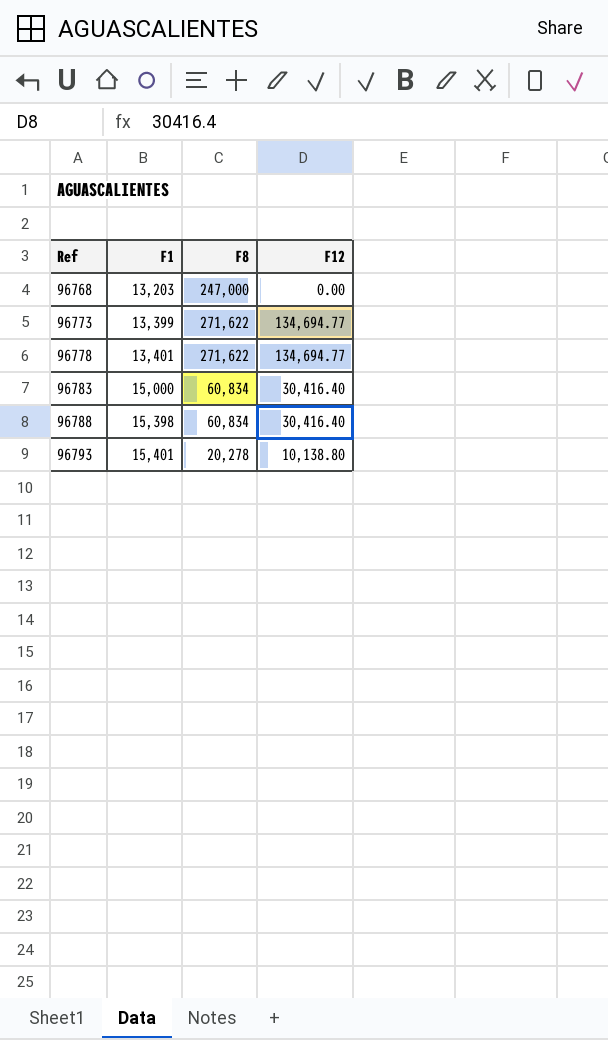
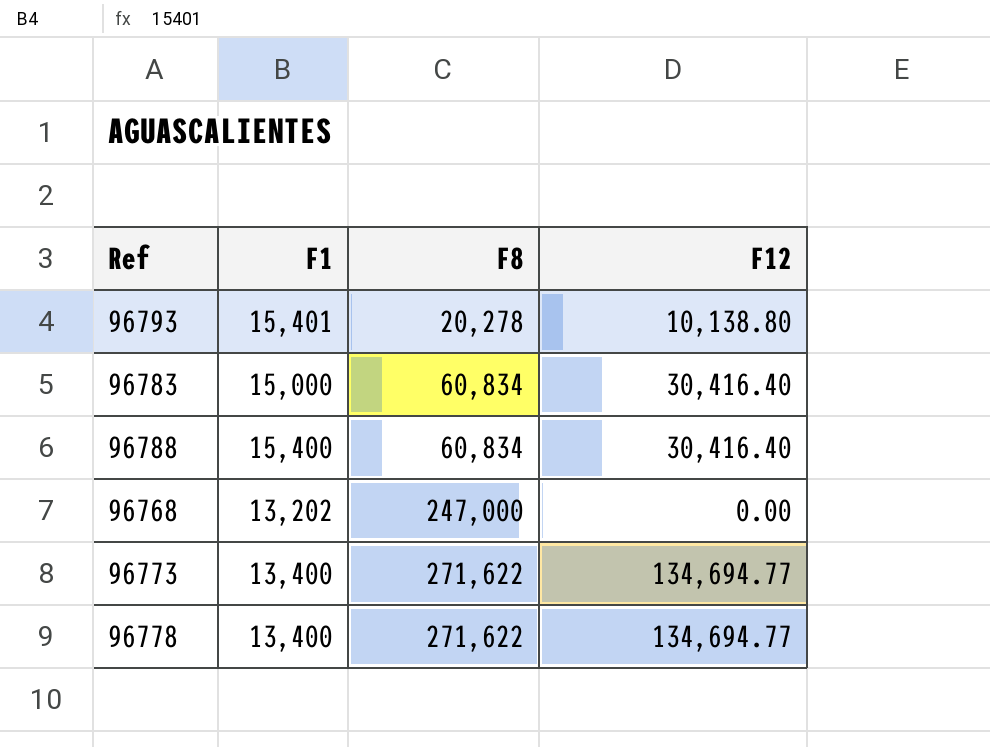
row order: Ref ascending -> F8 ascending
96788 | F1: 15,398 -> 15,400
96768 | F1: 13,203 -> 13,202
96773 | F1: 13,399 -> 13,400
96778 | F1: 13,401 -> 13,400

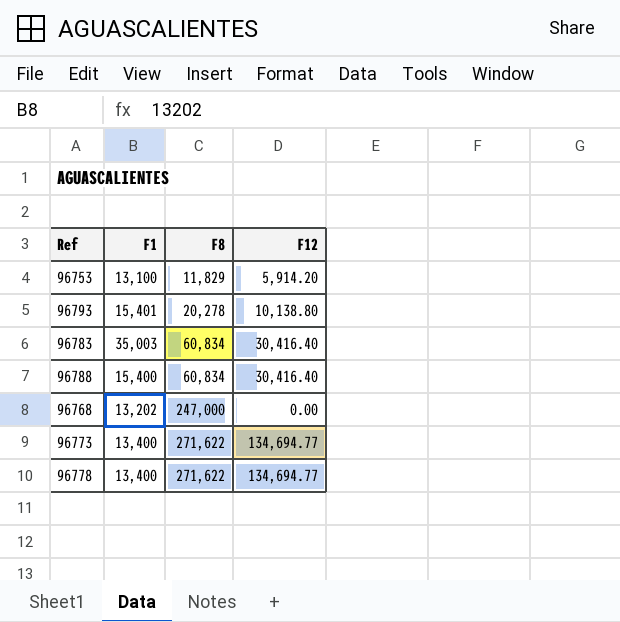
row 96753: none -> 13,100 | 11,829 | 5,914.20
96783 | F1: 15,000 -> 35,003

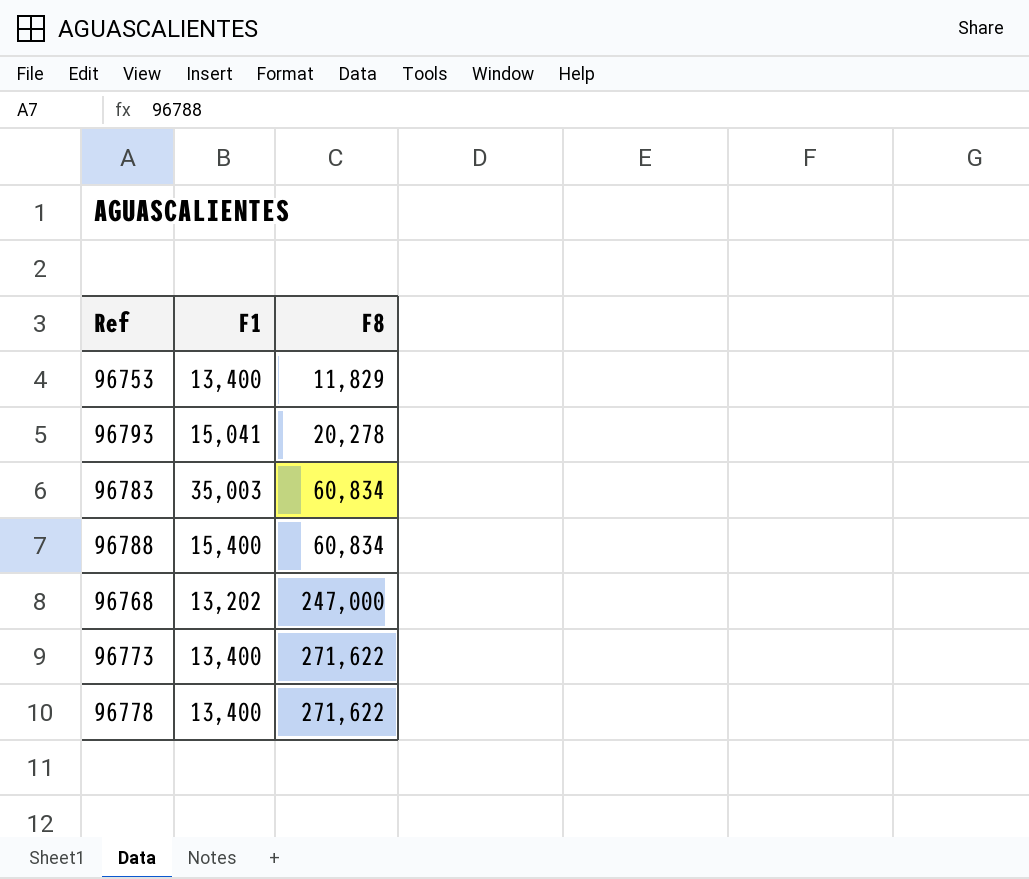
column F12 | position: 4 -> none
96753 | F1: 13,100 -> 13,400
96793 | F1: 15,401 -> 15,041

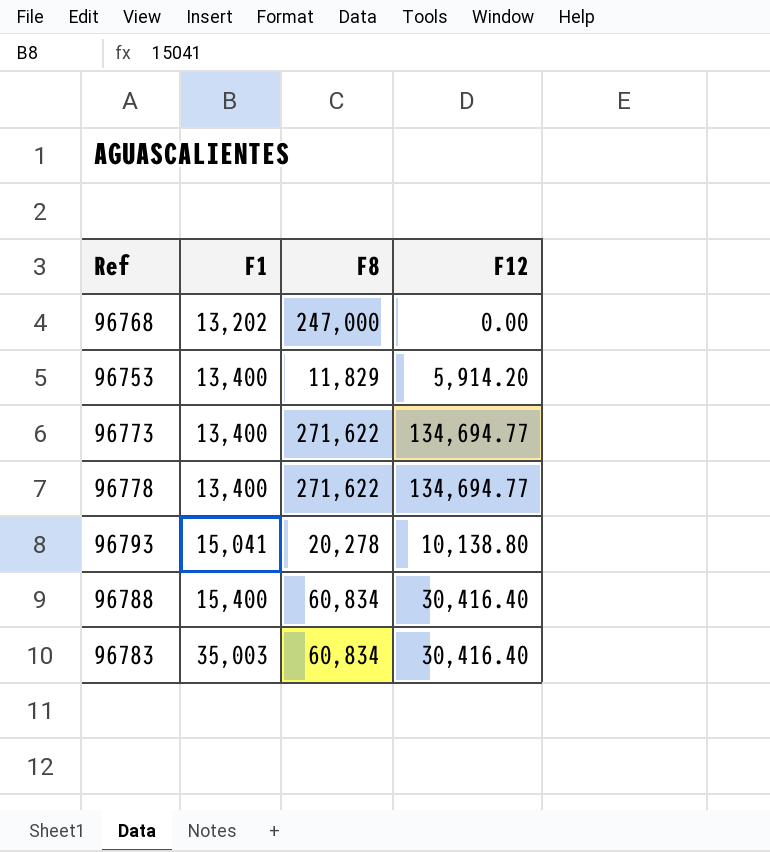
row order: F8 ascending -> F1 ascending
column F12 | position: none -> 4

